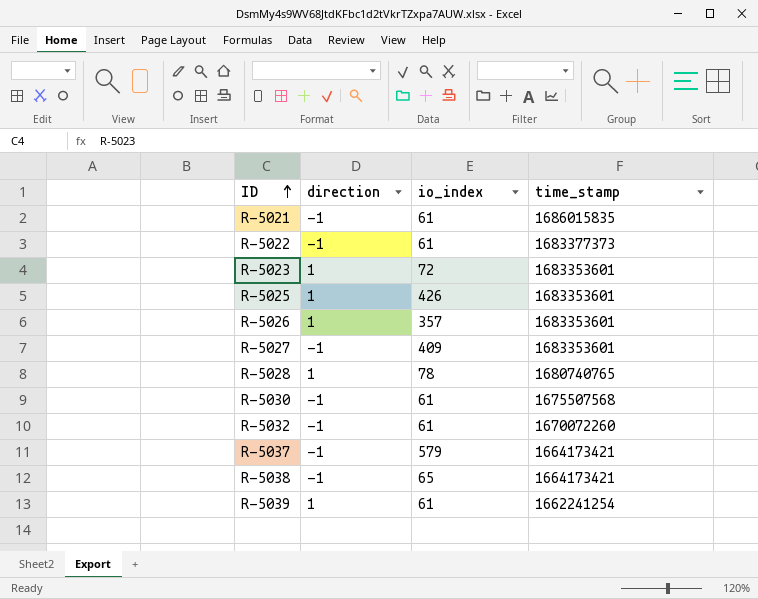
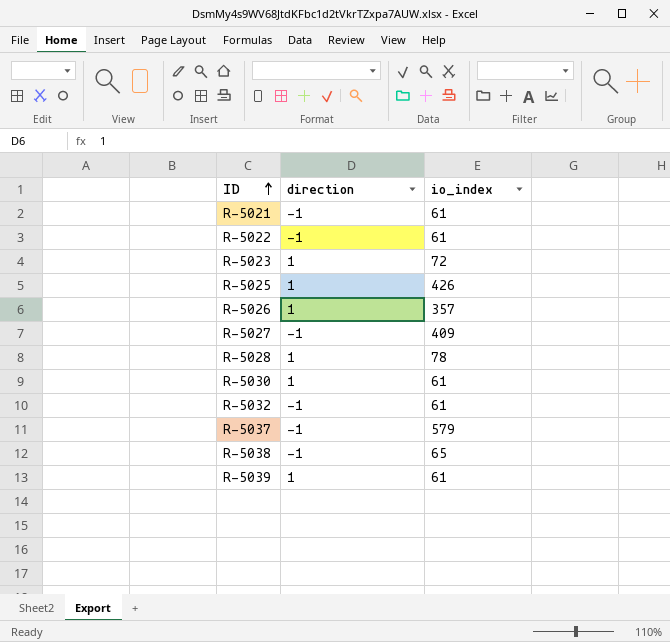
column time_stamp | position: 4 -> none
R-5030 | direction: -1 -> 1

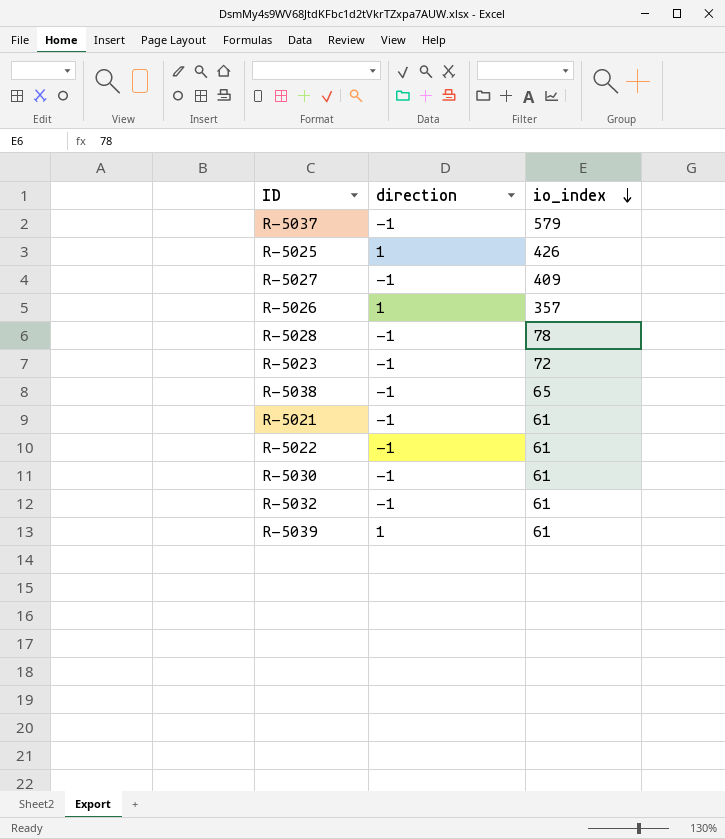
row order: ID ascending -> io_index descending
R-5028 | direction: 1 -> -1
R-5023 | direction: 1 -> -1
R-5030 | direction: 1 -> -1

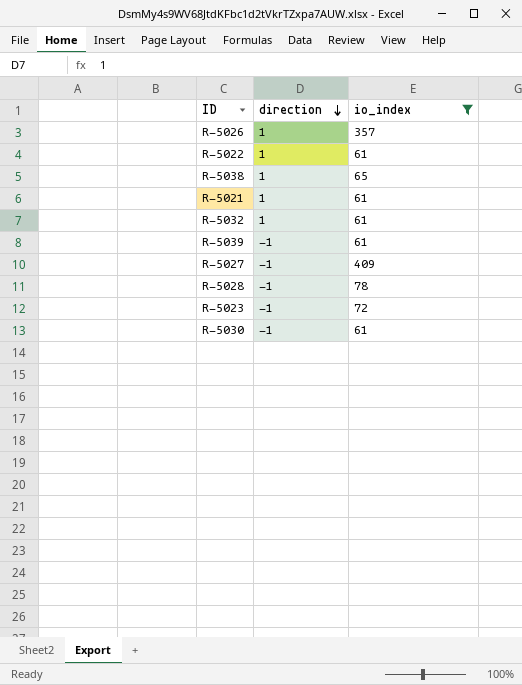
filter: none -> io_index <= 409
row order: io_index descending -> direction descending
R-5022 | direction: -1 -> 1
R-5038 | direction: -1 -> 1
R-5021 | direction: -1 -> 1
R-5032 | direction: -1 -> 1
R-5039 | direction: 1 -> -1

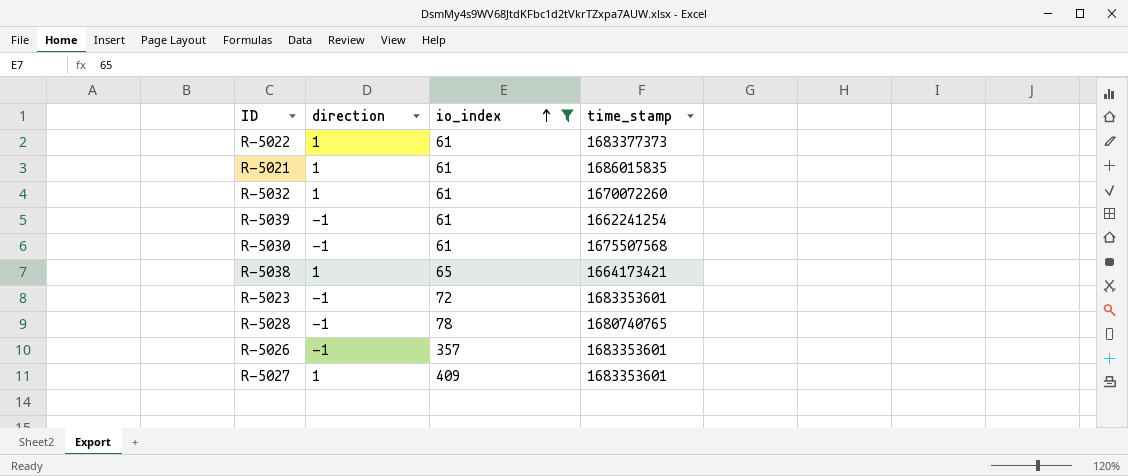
row order: direction descending -> io_index ascending
column time_stamp | position: none -> 4
R-5026 | direction: 1 -> -1
R-5027 | direction: -1 -> 1

